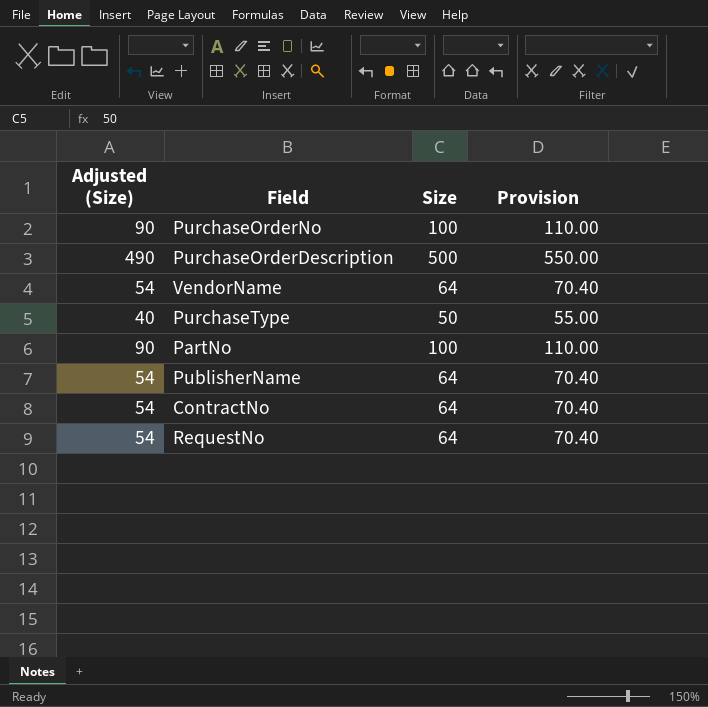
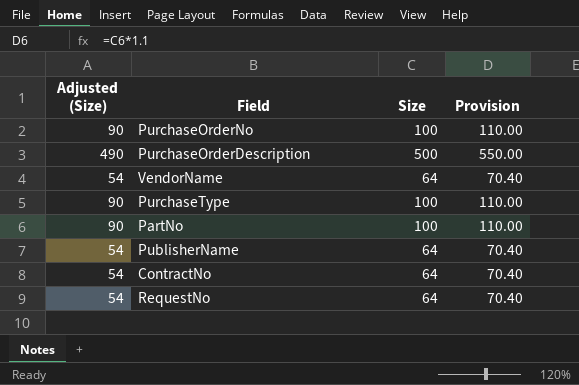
PurchaseType | Adjusted (Size): 40 -> 90
PurchaseType | Size: 50 -> 100
PurchaseType | Provision: 55.00 -> 110.00

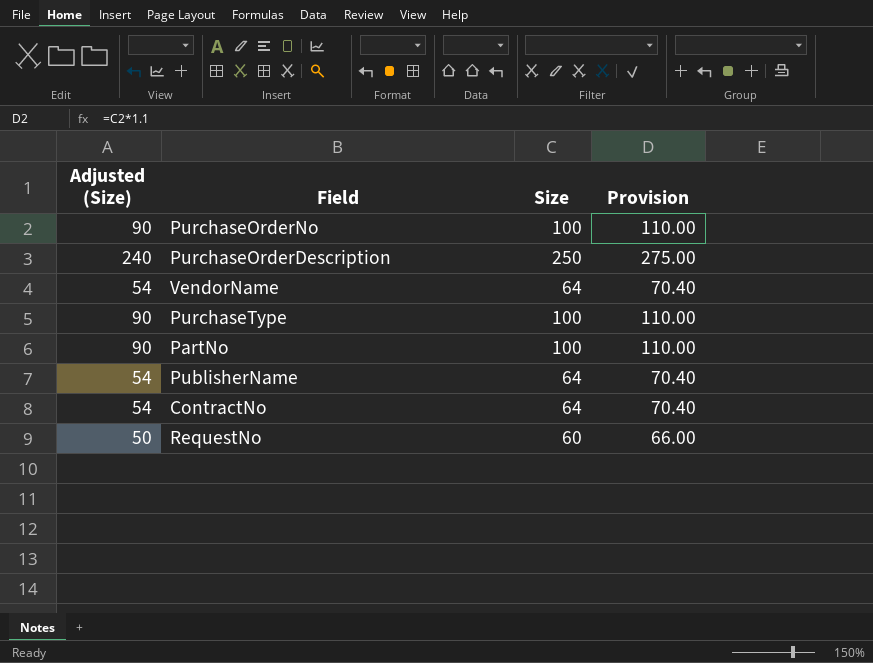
PurchaseOrderDescription | Adjusted (Size): 490 -> 240
PurchaseOrderDescription | Size: 500 -> 250
PurchaseOrderDescription | Provision: 550.00 -> 275.00
RequestNo | Adjusted (Size): 54 -> 50
RequestNo | Size: 64 -> 60
RequestNo | Provision: 70.40 -> 66.00

